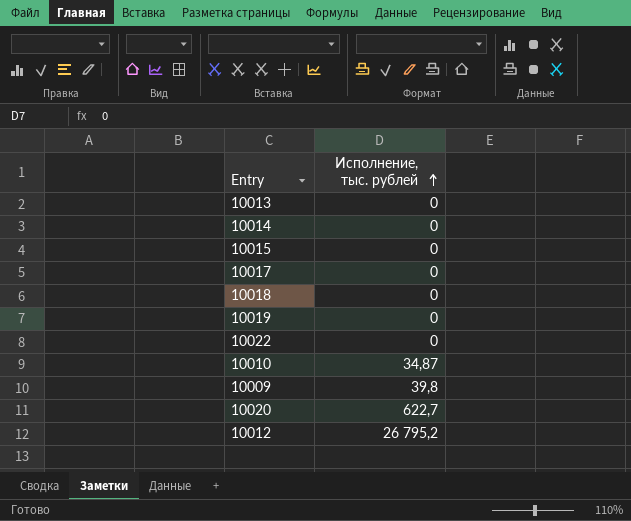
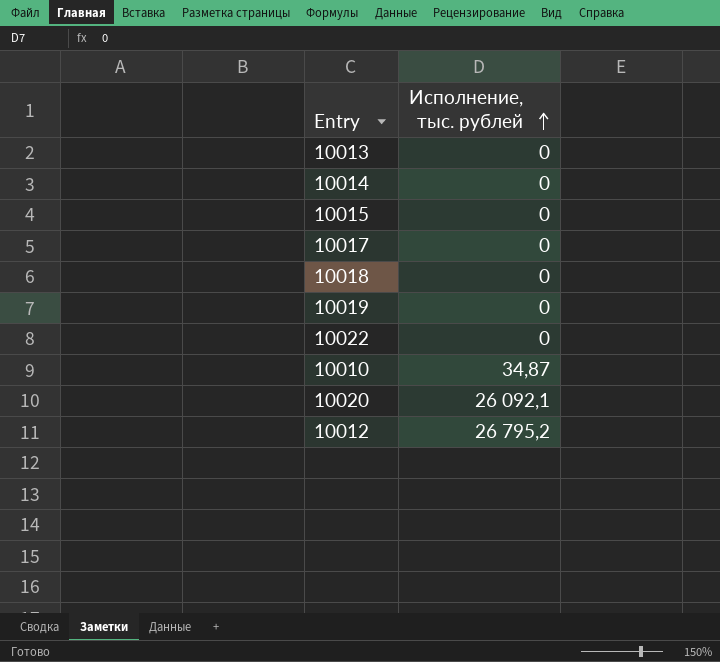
row 10009: 39,8 -> none
10020 | Исполнение, тыс. рублей: 622,7 -> 26 092,1

